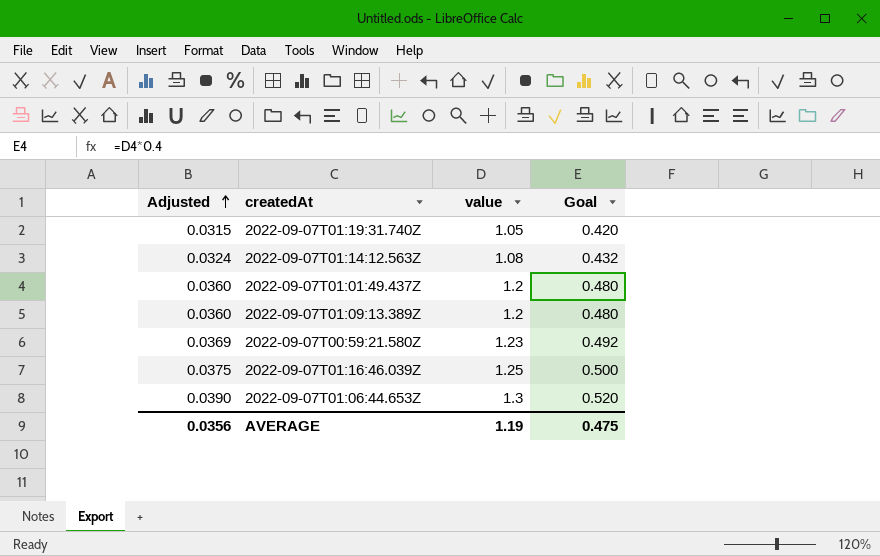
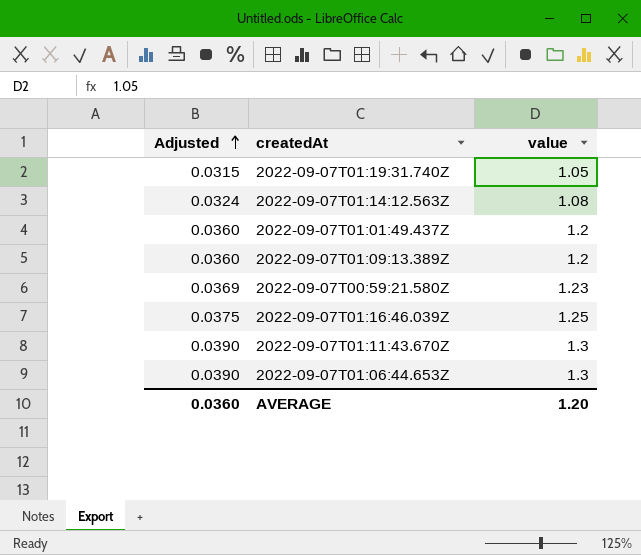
column Goal | formula: [value] * 0.4 -> none
row 2022-09-07T01:11:43.670Z: none -> 0.0390 | 1.3
AVERAGE | Adjusted: 0.0356 -> 0.0360
AVERAGE | value: 1.19 -> 1.20

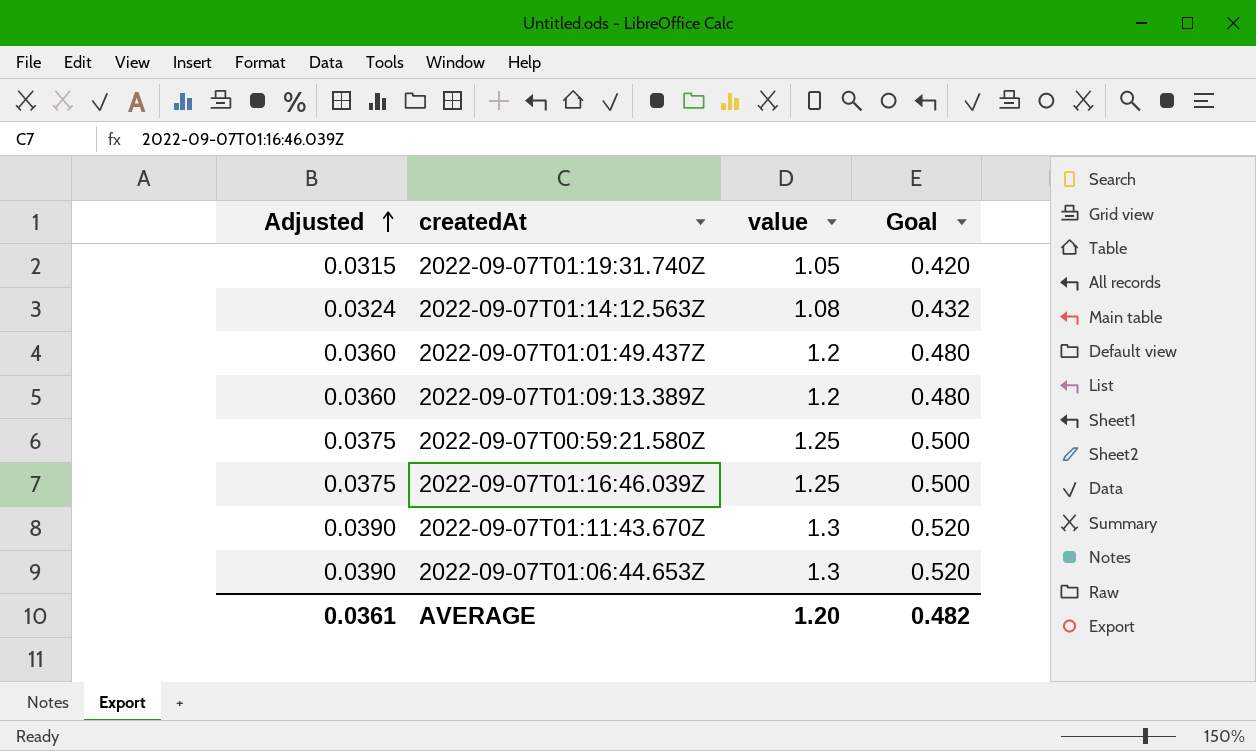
column Goal | formula: none -> [value] * 0.4
2022-09-07T00:59:21.580Z | Adjusted: 0.0369 -> 0.0375
2022-09-07T00:59:21.580Z | value: 1.23 -> 1.25
AVERAGE | Adjusted: 0.0360 -> 0.0361

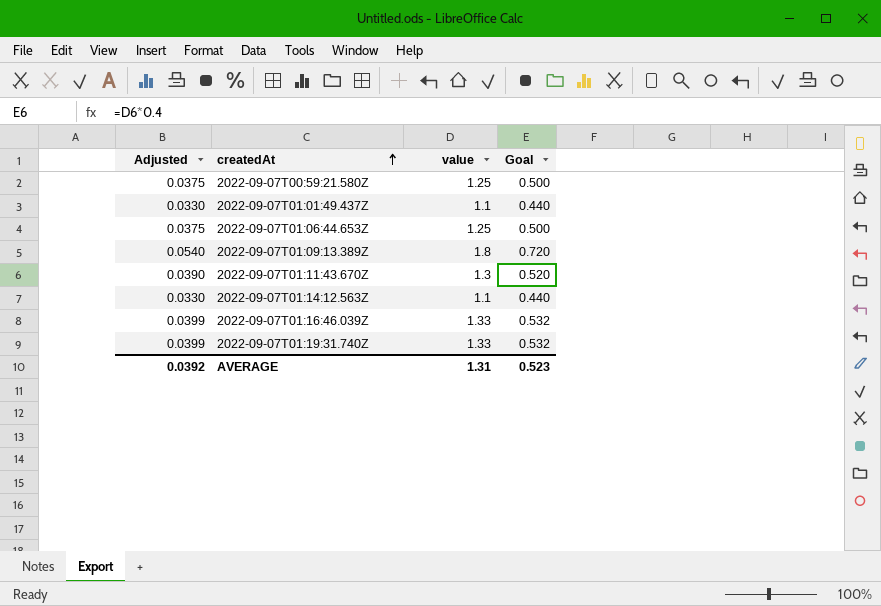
row order: Adjusted ascending -> createdAt ascending
2022-09-07T01:01:49.437Z | Adjusted: 0.0360 -> 0.0330
2022-09-07T01:01:49.437Z | value: 1.2 -> 1.1
2022-09-07T01:01:49.437Z | Goal: 0.480 -> 0.440
2022-09-07T01:06:44.653Z | Adjusted: 0.0390 -> 0.0375
2022-09-07T01:06:44.653Z | value: 1.3 -> 1.25
2022-09-07T01:06:44.653Z | Goal: 0.520 -> 0.500
2022-09-07T01:09:13.389Z | Adjusted: 0.0360 -> 0.0540
2022-09-07T01:09:13.389Z | value: 1.2 -> 1.8
2022-09-07T01:09:13.389Z | Goal: 0.480 -> 0.720
2022-09-07T01:14:12.563Z | Adjusted: 0.0324 -> 0.0330
2022-09-07T01:14:12.563Z | value: 1.08 -> 1.1
2022-09-07T01:14:12.563Z | Goal: 0.432 -> 0.440
2022-09-07T01:16:46.039Z | Adjusted: 0.0375 -> 0.0399
2022-09-07T01:16:46.039Z | value: 1.25 -> 1.33
2022-09-07T01:16:46.039Z | Goal: 0.500 -> 0.532
2022-09-07T01:19:31.740Z | Adjusted: 0.0315 -> 0.0399
2022-09-07T01:19:31.740Z | value: 1.05 -> 1.33
2022-09-07T01:19:31.740Z | Goal: 0.420 -> 0.532
AVERAGE | Adjusted: 0.0361 -> 0.0392
AVERAGE | value: 1.20 -> 1.31
AVERAGE | Goal: 0.482 -> 0.523

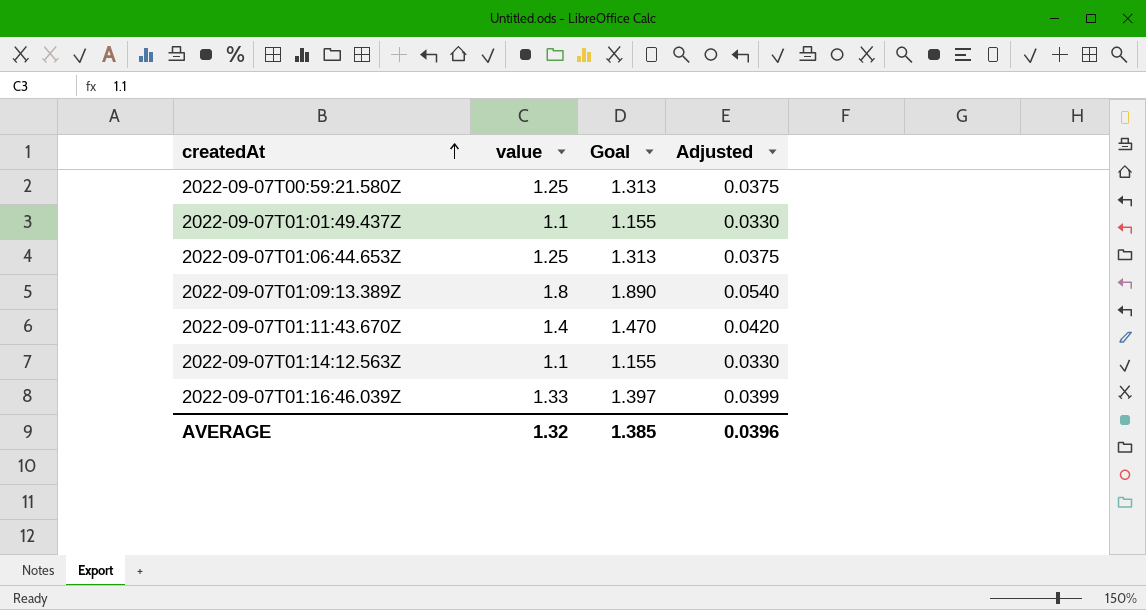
column Goal | formula: [value] * 0.4 -> [value] * 1.05
column Adjusted | position: 1 -> 4
row 2022-09-07T01:19:31.740Z: 0.0399 | 1.33 | 0.532 -> none
2022-09-07T01:11:43.670Z | value: 1.3 -> 1.4
2022-09-07T01:11:43.670Z | Adjusted: 0.0390 -> 0.0420
AVERAGE | value: 1.31 -> 1.32
AVERAGE | Goal: 0.523 -> 1.385
AVERAGE | Adjusted: 0.0392 -> 0.0396

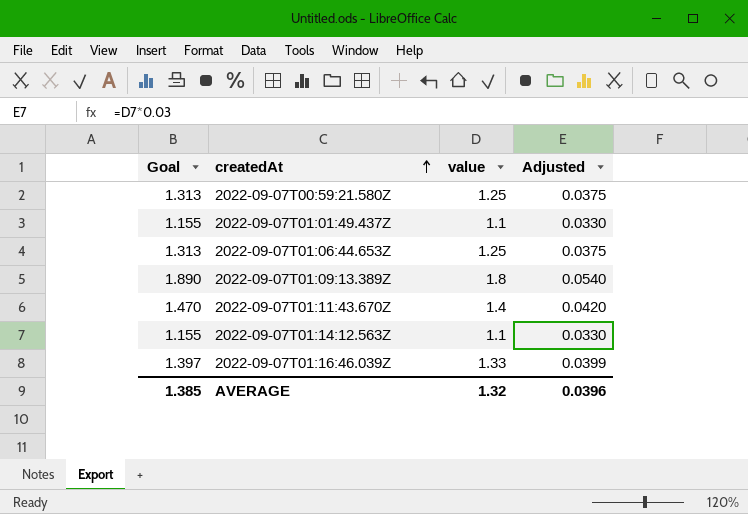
column Goal | position: 3 -> 1

